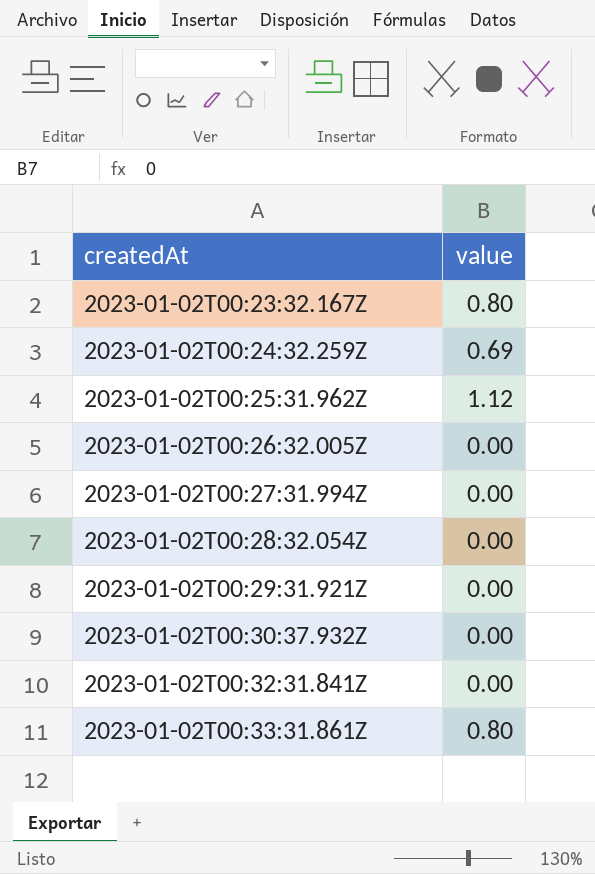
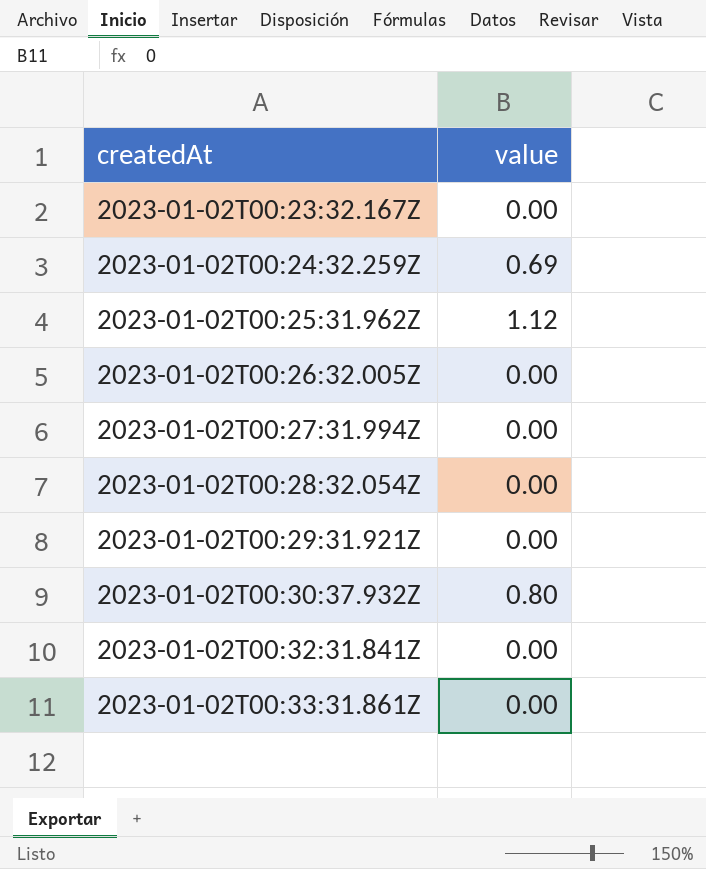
2023-01-02T00:23:32.167Z | value: 0.80 -> 0.00
2023-01-02T00:30:37.932Z | value: 0.00 -> 0.80
2023-01-02T00:33:31.861Z | value: 0.80 -> 0.00

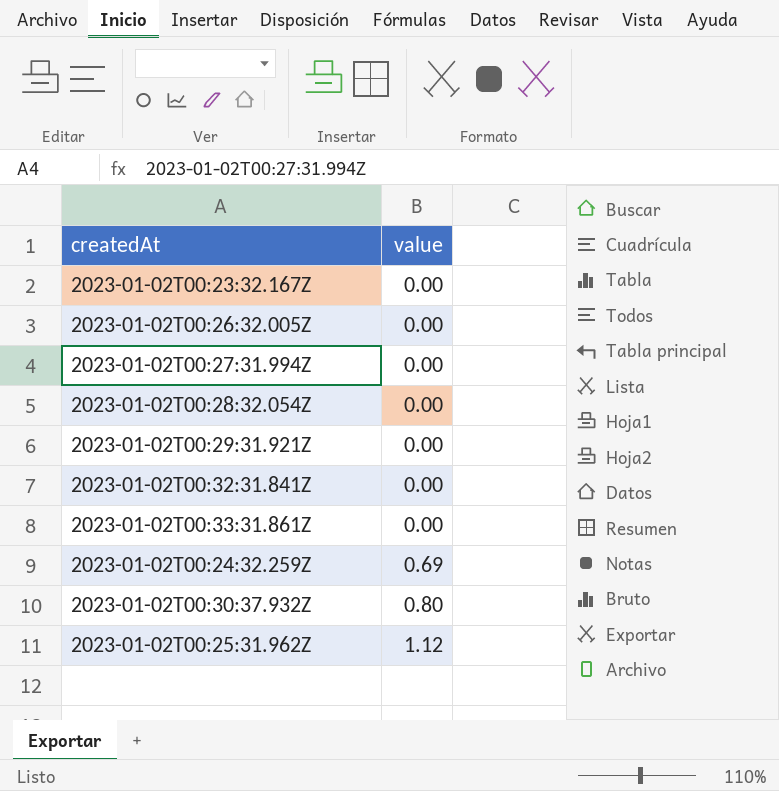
row order: createdAt ascending -> value ascending

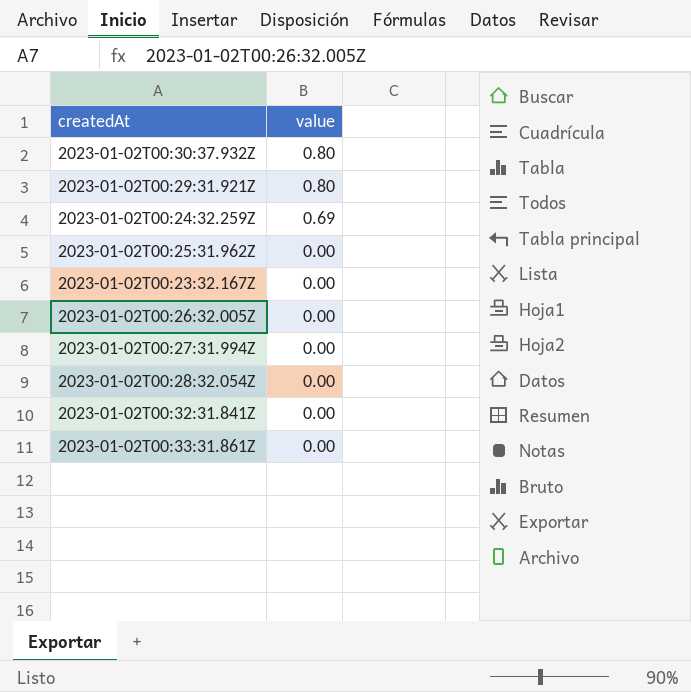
row order: value ascending -> value descending
2023-01-02T00:29:31.921Z | value: 0.00 -> 0.80
2023-01-02T00:25:31.962Z | value: 1.12 -> 0.00

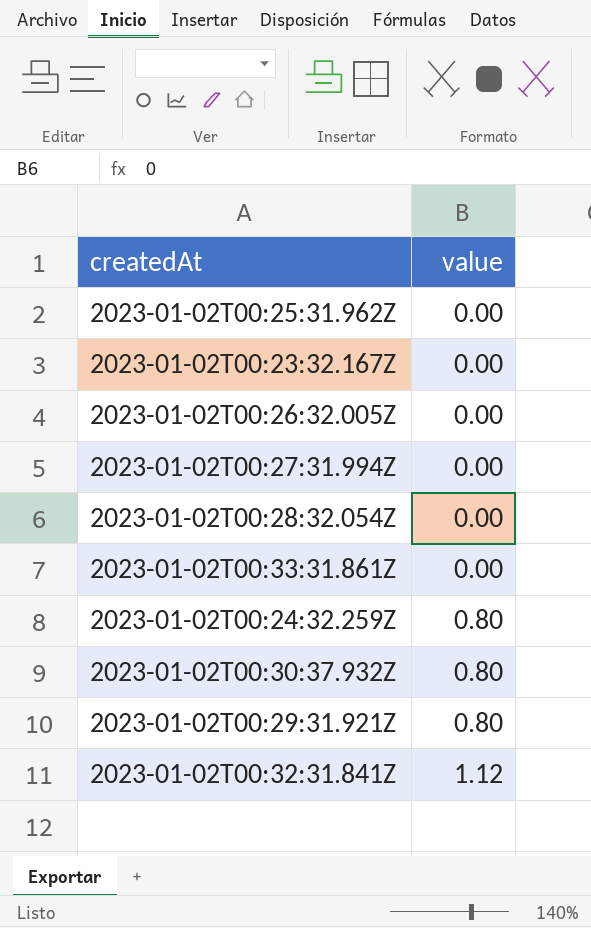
row order: value descending -> value ascending
2023-01-02T00:24:32.259Z | value: 0.69 -> 0.80
2023-01-02T00:32:31.841Z | value: 0.00 -> 1.12

